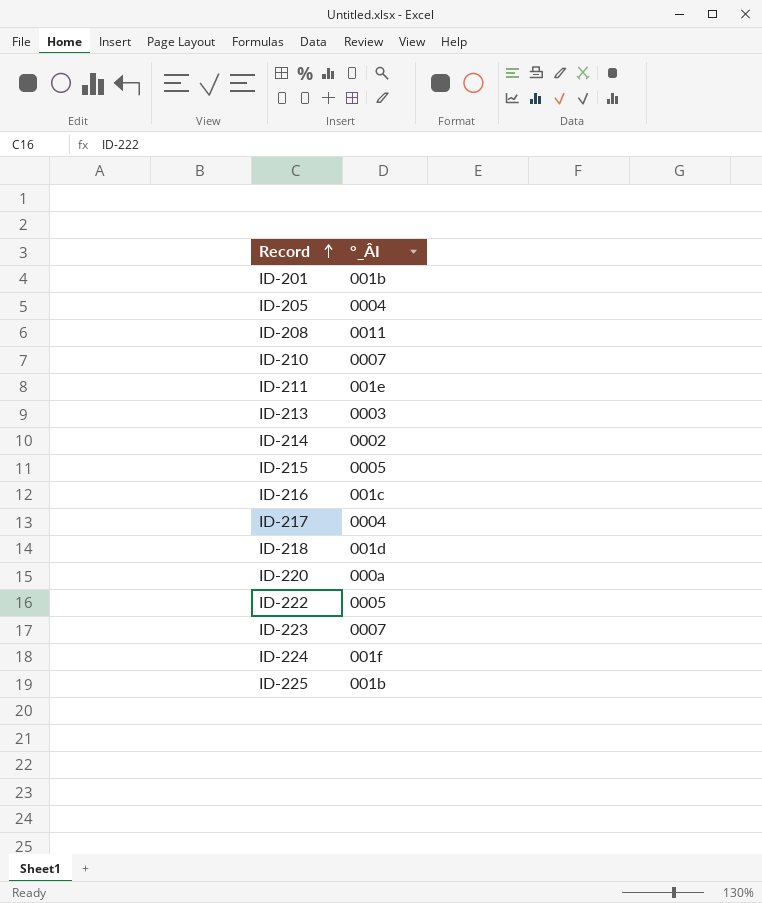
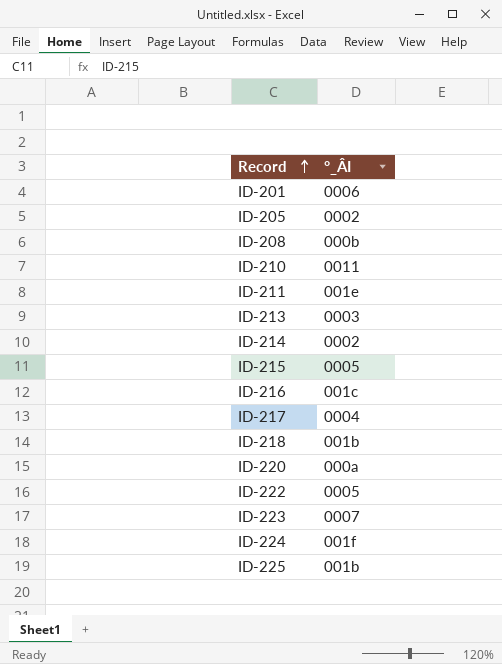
ID-201 | °_ÂI: 001b -> 0006
ID-205 | °_ÂI: 0004 -> 0002
ID-208 | °_ÂI: 0011 -> 000b
ID-210 | °_ÂI: 0007 -> 0011
ID-218 | °_ÂI: 001d -> 001b

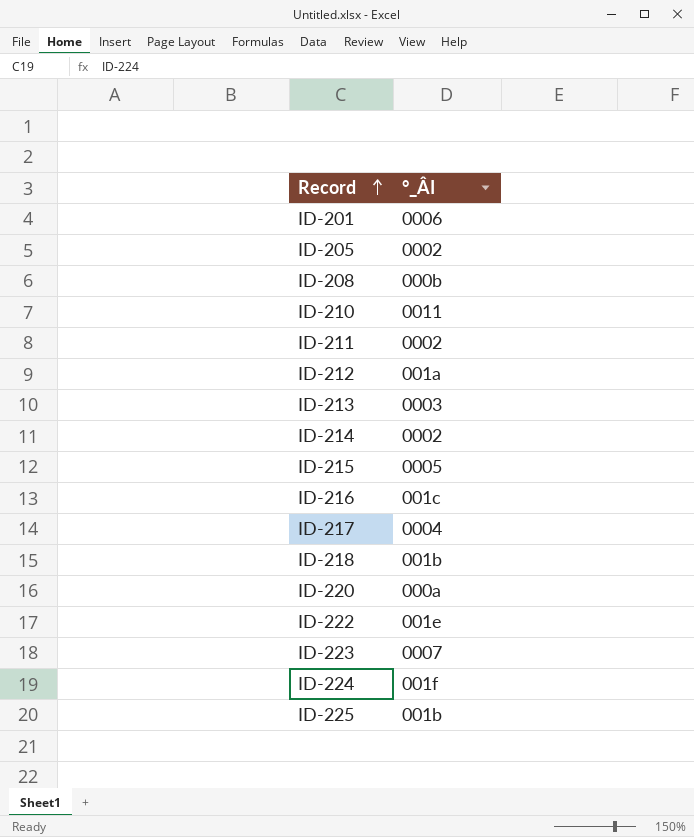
ID-211 | °_ÂI: 001e -> 0002
row ID-212: none -> 001a
ID-222 | °_ÂI: 0005 -> 001e

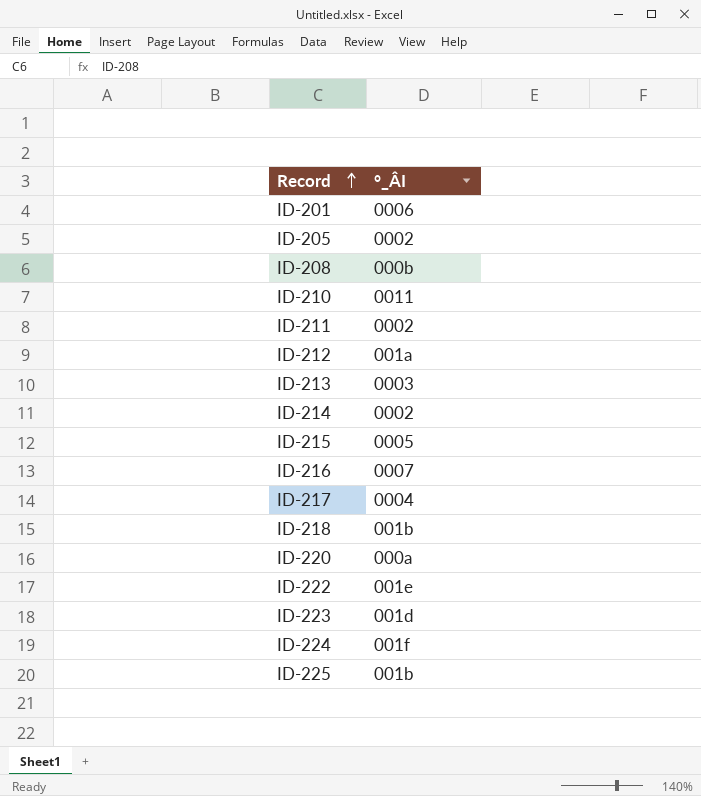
ID-216 | °_ÂI: 001c -> 0007
ID-223 | °_ÂI: 0007 -> 001d

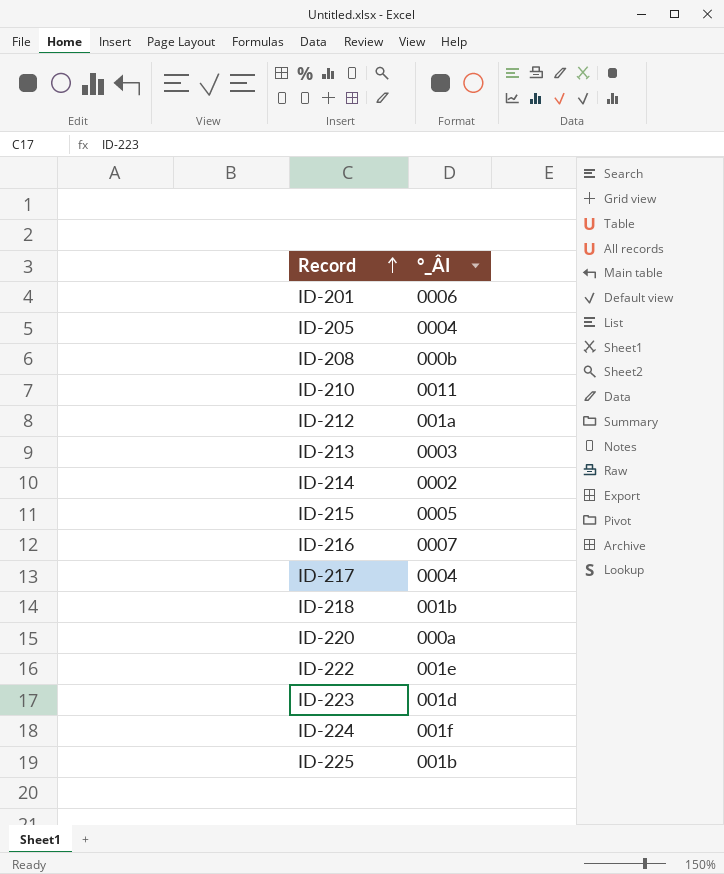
row ID-211: 0002 -> none
ID-205 | °_ÂI: 0002 -> 0004

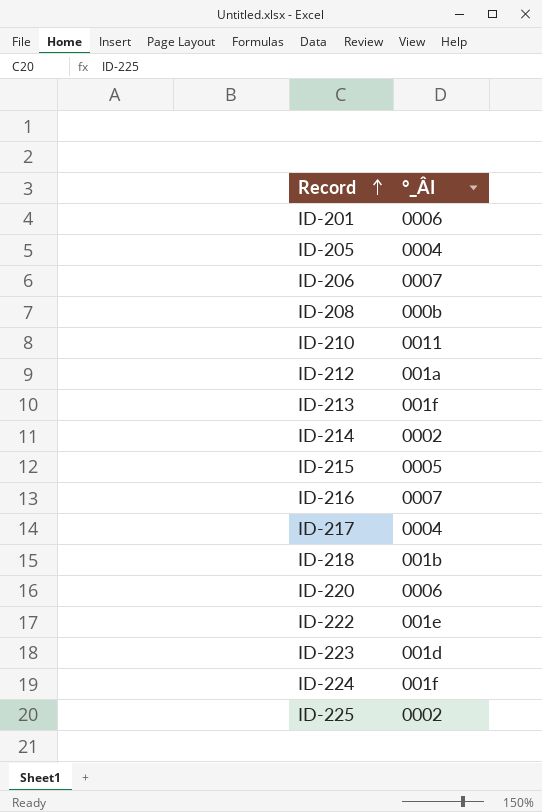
row ID-206: none -> 0007
ID-213 | °_ÂI: 0003 -> 001f
ID-220 | °_ÂI: 000a -> 0006
ID-225 | °_ÂI: 001b -> 0002

